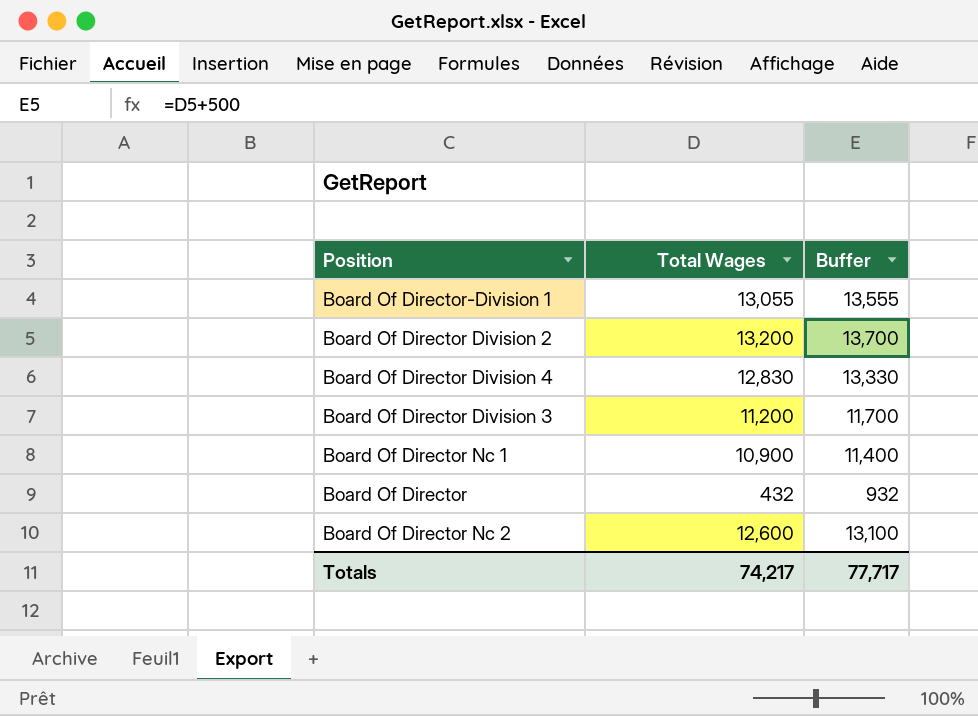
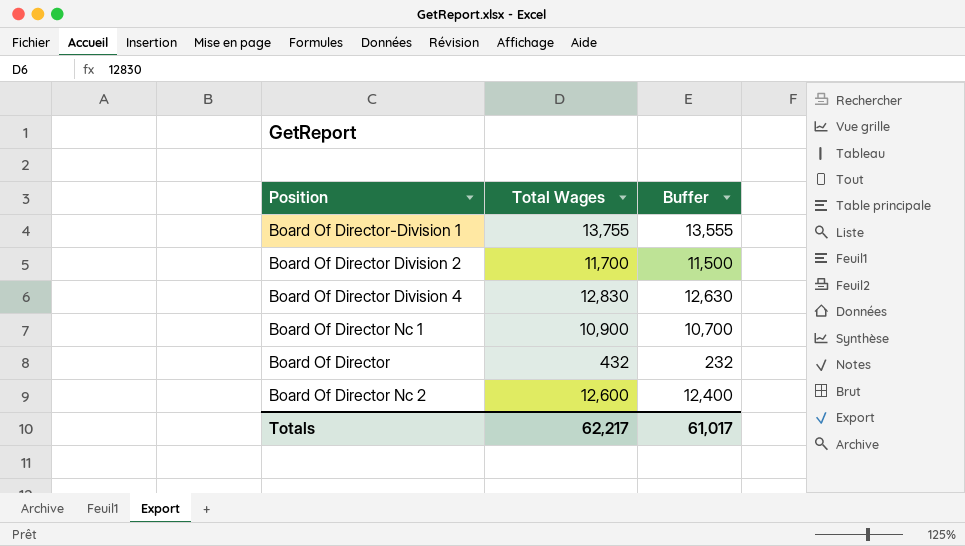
column Buffer | formula: [Total Wages] + 500 -> [Total Wages] - 200
row Board Of Director Division 3: 11,200 | 11,700 -> none
Board Of Director-Division 1 | Total Wages: 13,055 -> 13,755
Board Of Director Division 2 | Total Wages: 13,200 -> 11,700
Totals | Total Wages: 74,217 -> 62,217
Totals | Buffer: 77,717 -> 61,017

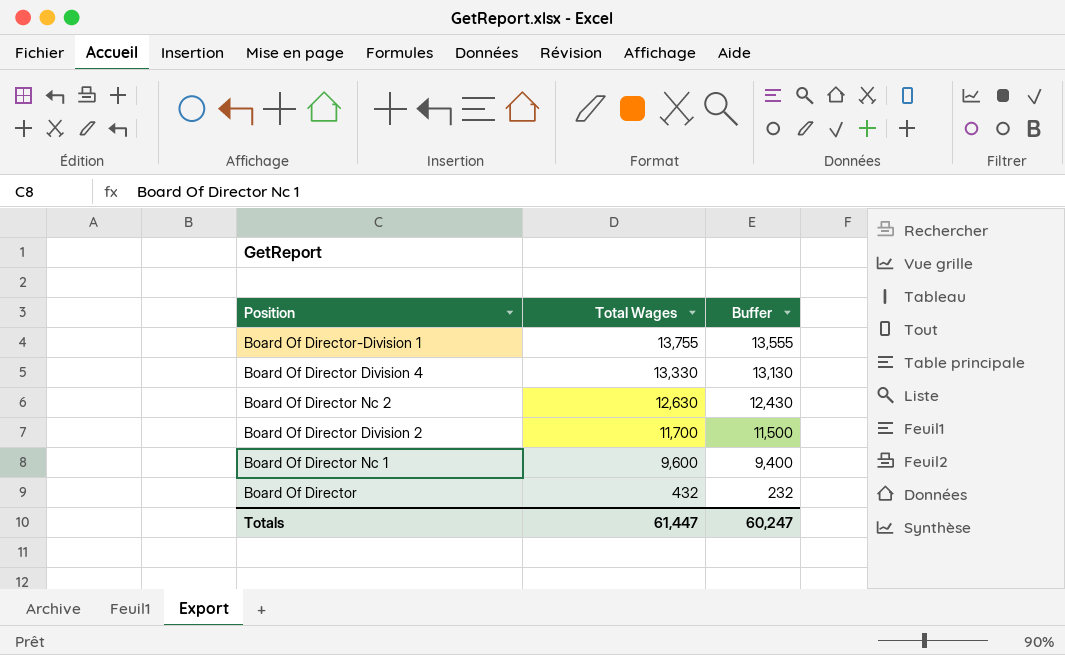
row order: none -> Total Wages descending
Board Of Director Division 4 | Total Wages: 12,830 -> 13,330
Board Of Director Division 4 | Buffer: 12,630 -> 13,130
Board Of Director Nc 2 | Total Wages: 12,600 -> 12,630
Board Of Director Nc 2 | Buffer: 12,400 -> 12,430
Board Of Director Nc 1 | Total Wages: 10,900 -> 9,600
Board Of Director Nc 1 | Buffer: 10,700 -> 9,400
Totals | Total Wages: 62,217 -> 61,447
Totals | Buffer: 61,017 -> 60,247

